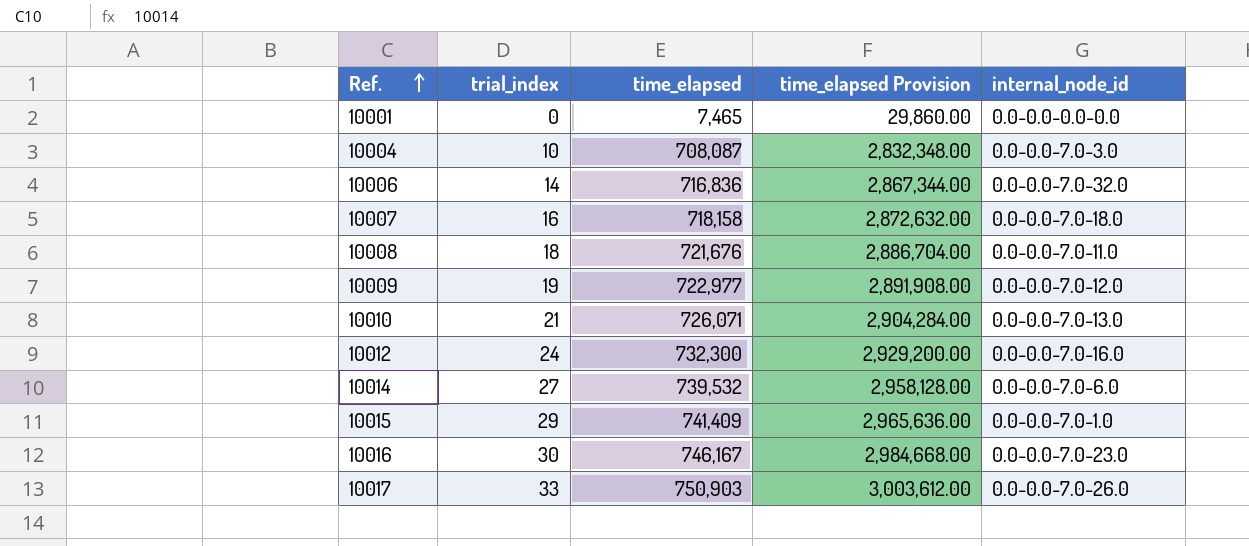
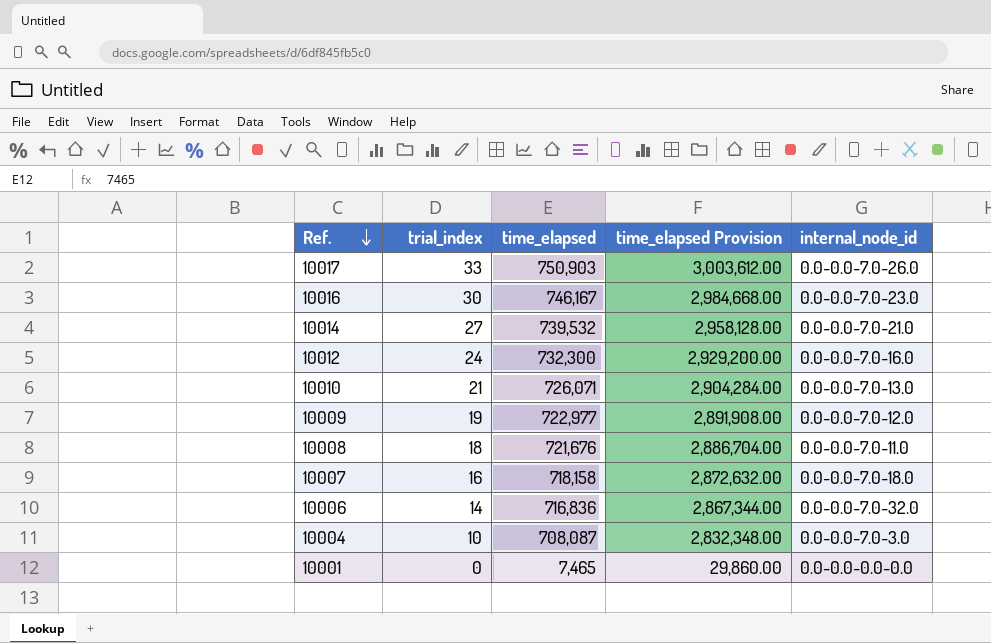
row order: Ref. ascending -> Ref. descending
row 10015: 29 | 741,409 | 2,965,636.00 | 0.0-0.0-7.0-1.0 -> none
10014 | internal_node_id: 0.0-0.0-7.0-6.0 -> 0.0-0.0-7.0-21.0

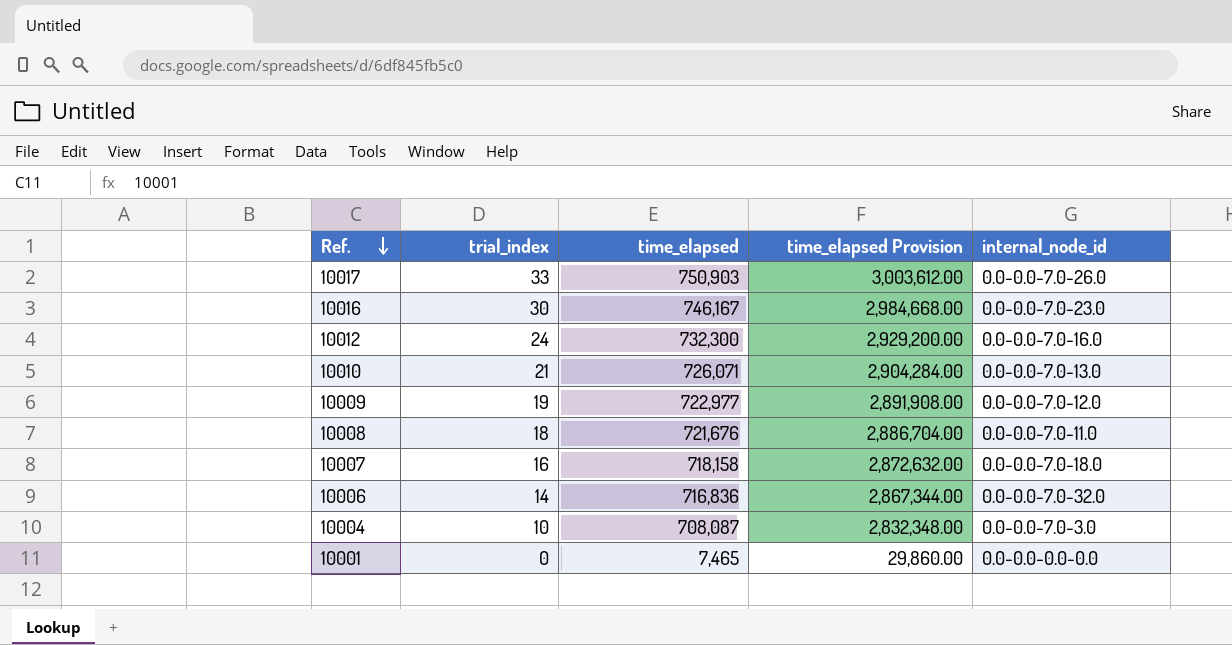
row 10014: 27 | 739,532 | 2,958,128.00 | 0.0-0.0-7.0-21.0 -> none

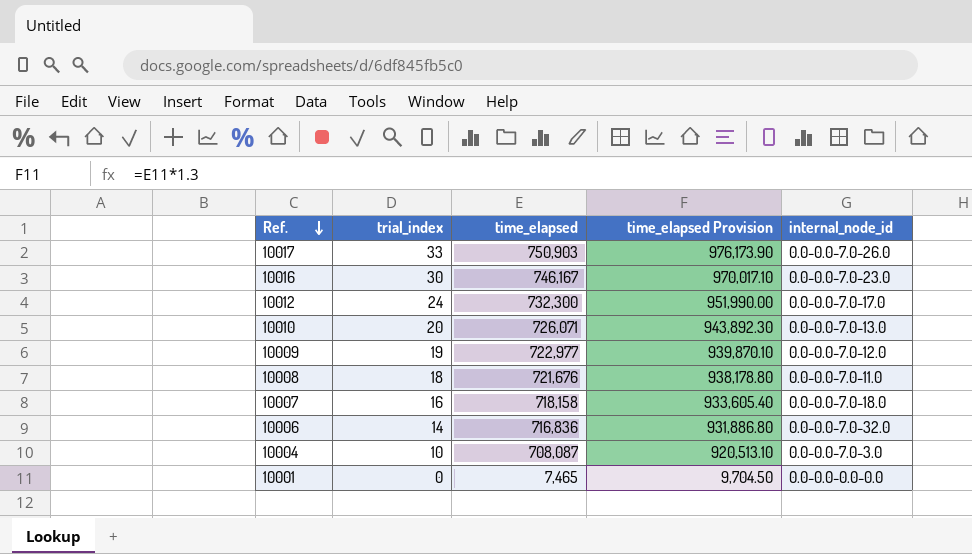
column time_elapsed Provision | formula: [time_elapsed] * 4 -> [time_elapsed] * 1.3
10012 | internal_node_id: 0.0-0.0-7.0-16.0 -> 0.0-0.0-7.0-17.0
10010 | trial_index: 21 -> 20

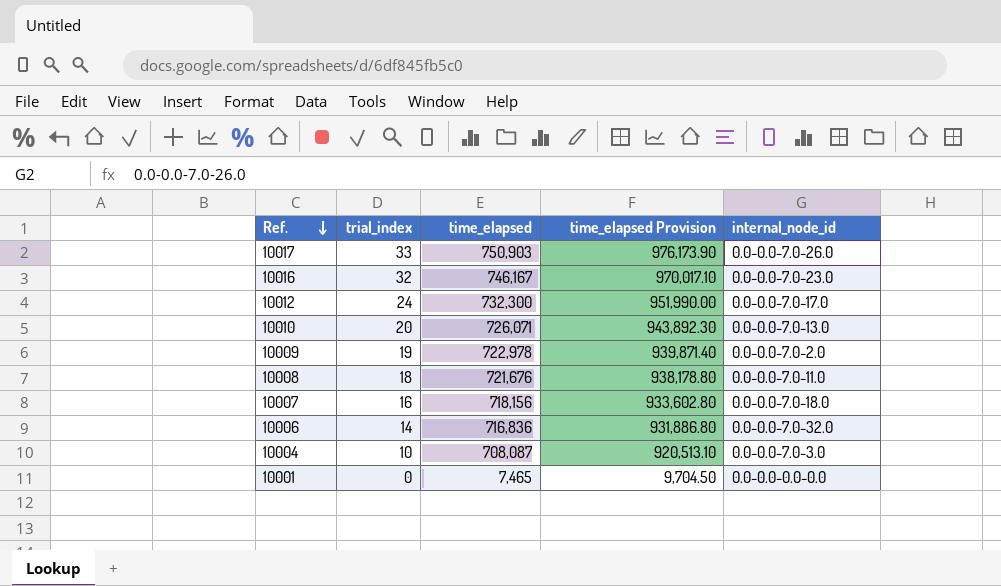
10016 | trial_index: 30 -> 32
10009 | time_elapsed: 722,977 -> 722,978
10009 | time_elapsed Provision: 939,870.10 -> 939,871.40
10009 | internal_node_id: 0.0-0.0-7.0-12.0 -> 0.0-0.0-7.0-2.0
10007 | time_elapsed: 718,158 -> 718,156
10007 | time_elapsed Provision: 933,605.40 -> 933,602.80

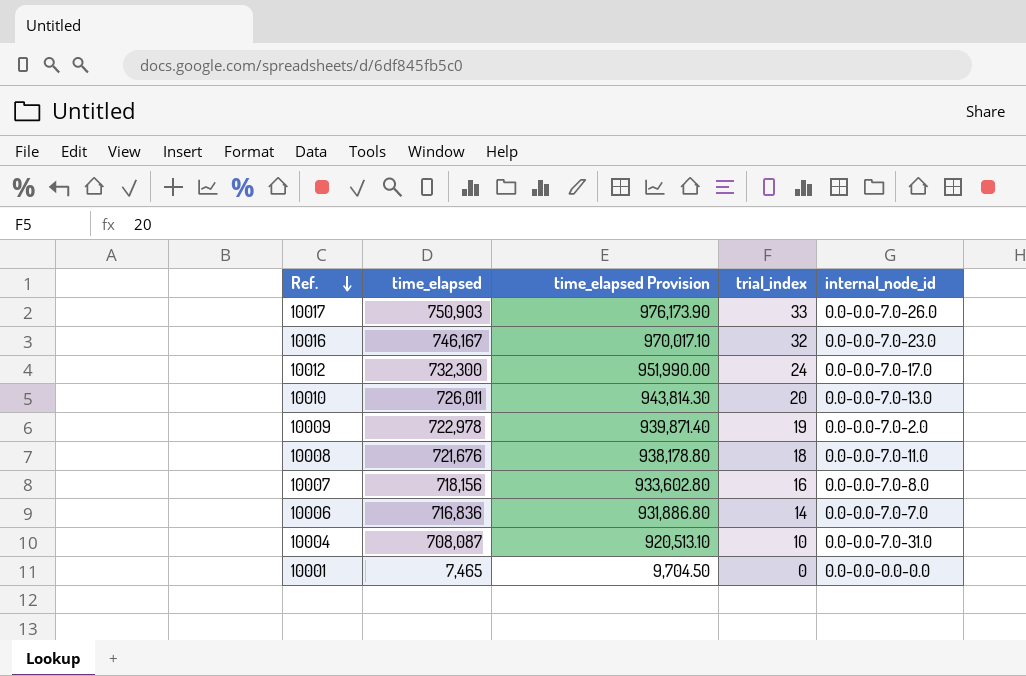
column trial_index | position: 2 -> 4
10010 | time_elapsed: 726,071 -> 726,011
10010 | time_elapsed Provision: 943,892.30 -> 943,814.30
10007 | internal_node_id: 0.0-0.0-7.0-18.0 -> 0.0-0.0-7.0-8.0
10006 | internal_node_id: 0.0-0.0-7.0-32.0 -> 0.0-0.0-7.0-7.0
10004 | internal_node_id: 0.0-0.0-7.0-3.0 -> 0.0-0.0-7.0-31.0

